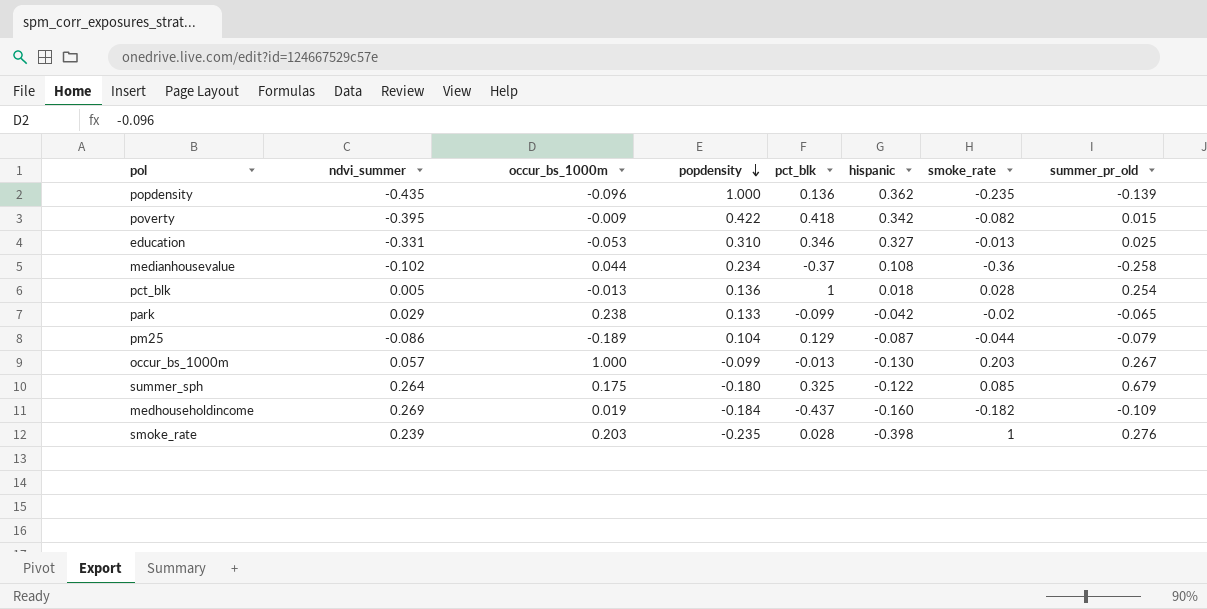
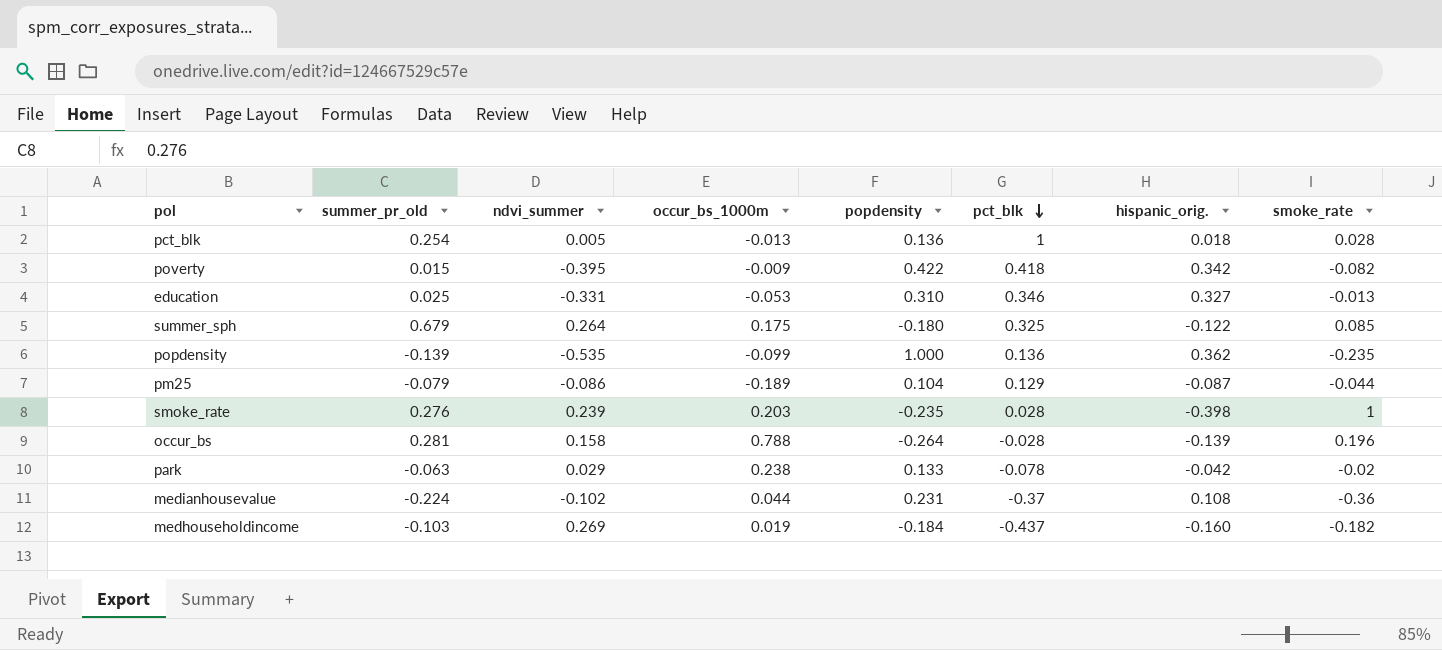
row order: popdensity descending -> pct_blk descending
column summer_pr_old | position: 8 -> 2
column name: hispanic -> hispanic_orig.
row occur_bs_1000m: 0.057 | 1.000 | -0.099 | -0.013 | -0.130 | 0.203 | 0.267 -> none
popdensity | ndvi_summer: -0.435 -> -0.535
popdensity | occur_bs_1000m: -0.096 -> -0.099
row occur_bs: none -> 0.281 | 0.158 | 0.788 | -0.264 | -0.028 | -0.139 | 0.196
park | summer_pr_old: -0.065 -> -0.063
park | pct_blk: -0.099 -> -0.078
medianhousevalue | summer_pr_old: -0.258 -> -0.224
medianhousevalue | popdensity: 0.234 -> 0.231
medhouseholdincome | summer_pr_old: -0.109 -> -0.103

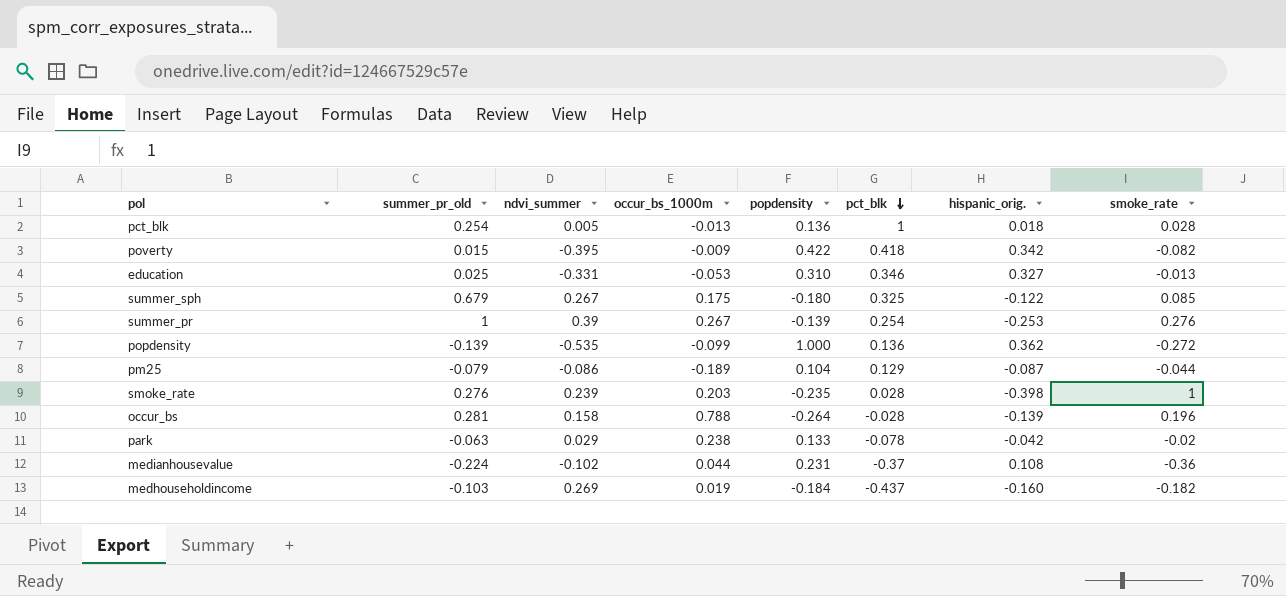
summer_sph | ndvi_summer: 0.264 -> 0.267
row summer_pr: none -> 1 | 0.39 | 0.267 | -0.139 | 0.254 | -0.253 | 0.276
popdensity | smoke_rate: -0.235 -> -0.272

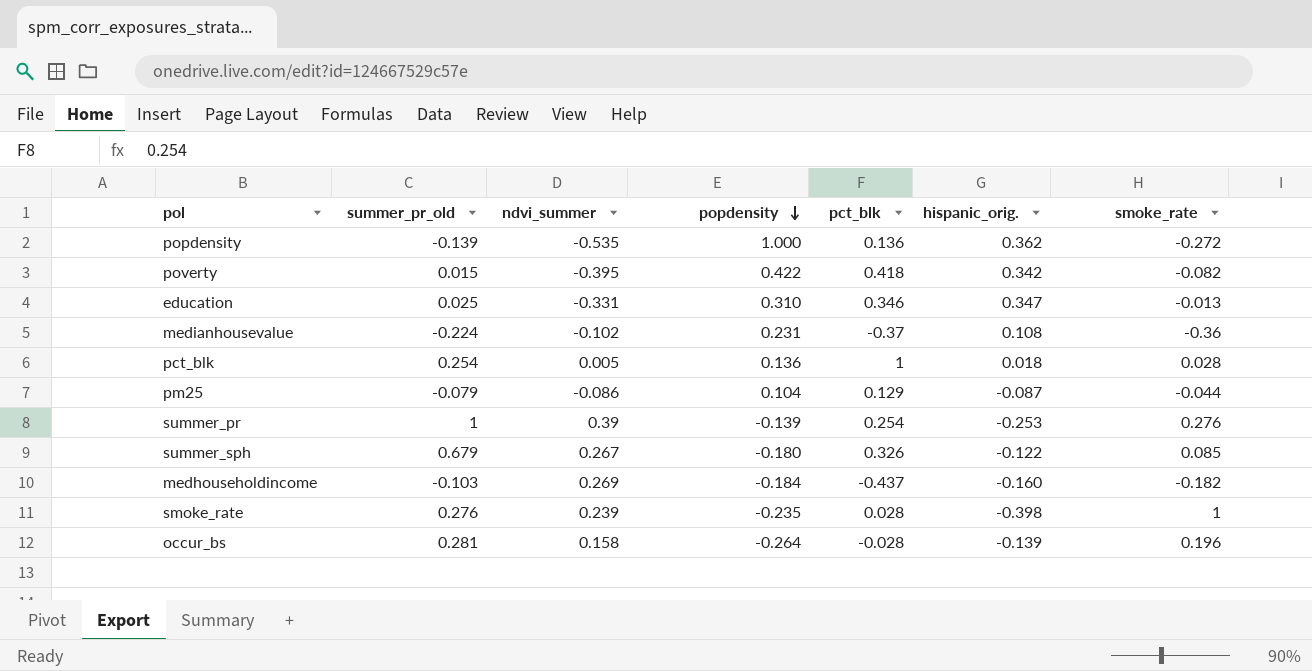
row order: pct_blk descending -> popdensity descending
column occur_bs_1000m | position: 4 -> none
row park: -0.063 | 0.029 | 0.238 | 0.133 | -0.078 | -0.042 | -0.02 -> none
education | hispanic_orig.: 0.327 -> 0.347
summer_sph | pct_blk: 0.325 -> 0.326

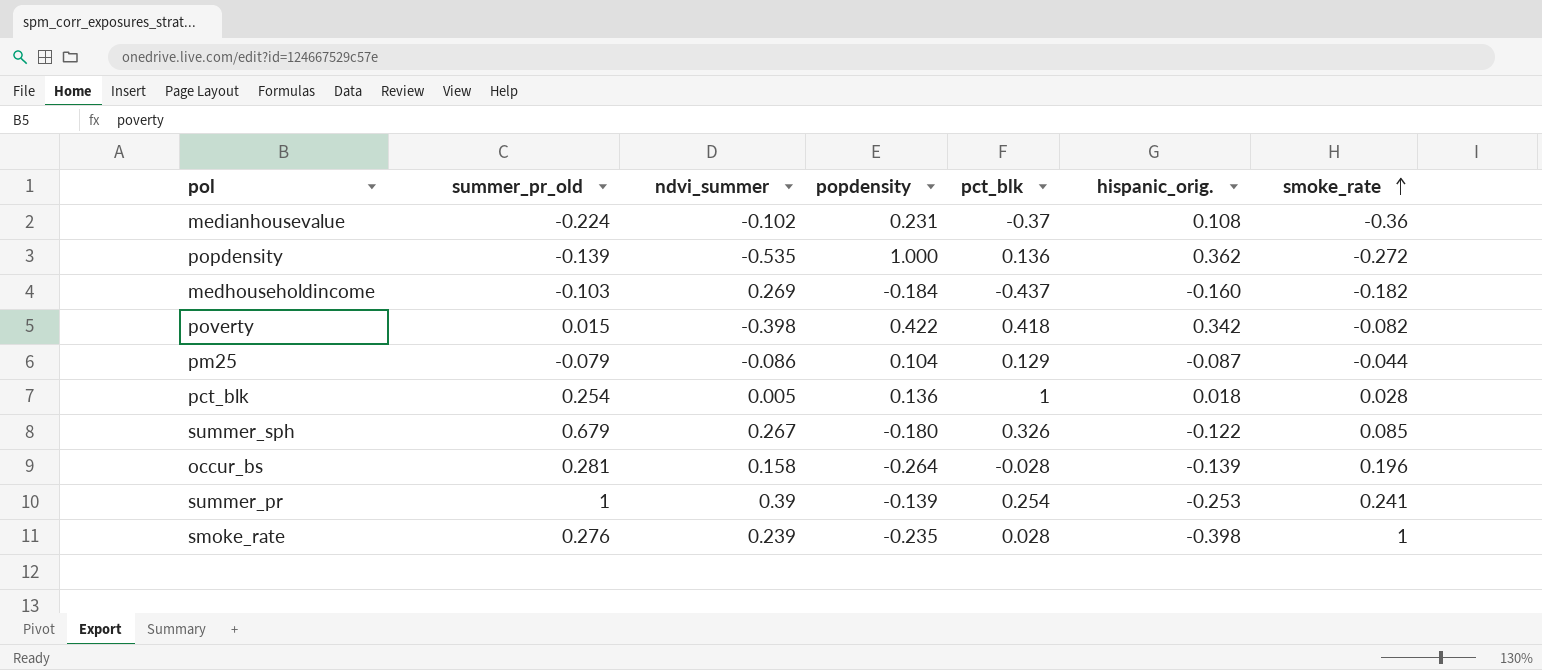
row order: popdensity descending -> smoke_rate ascending
row education: 0.025 | -0.331 | 0.310 | 0.346 | 0.347 | -0.013 -> none
poverty | ndvi_summer: -0.395 -> -0.398
summer_pr | smoke_rate: 0.276 -> 0.241

